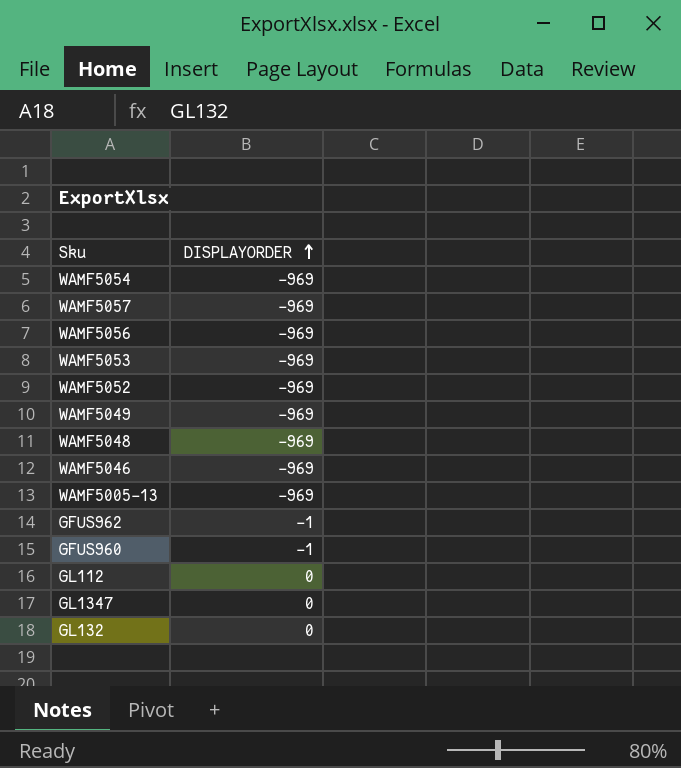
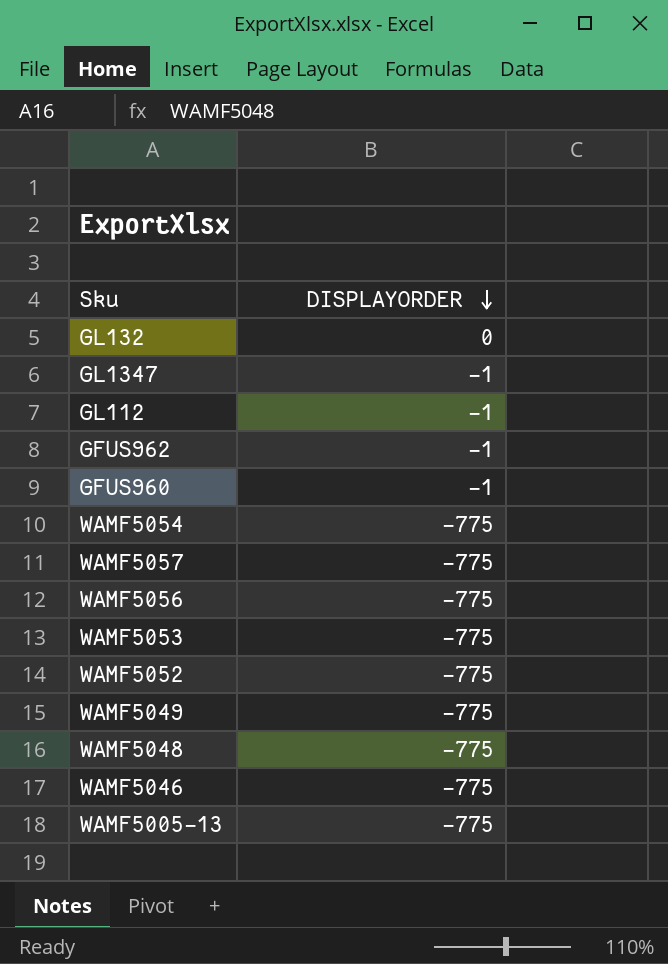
row order: DISPLAYORDER ascending -> DISPLAYORDER descending
GL1347 | DISPLAYORDER: 0 -> -1
GL112 | DISPLAYORDER: 0 -> -1
WAMF5054 | DISPLAYORDER: -969 -> -775
WAMF5057 | DISPLAYORDER: -969 -> -775
WAMF5056 | DISPLAYORDER: -969 -> -775
WAMF5053 | DISPLAYORDER: -969 -> -775
WAMF5052 | DISPLAYORDER: -969 -> -775
WAMF5049 | DISPLAYORDER: -969 -> -775
WAMF5048 | DISPLAYORDER: -969 -> -775
WAMF5046 | DISPLAYORDER: -969 -> -775
WAMF5005-13 | DISPLAYORDER: -969 -> -775

